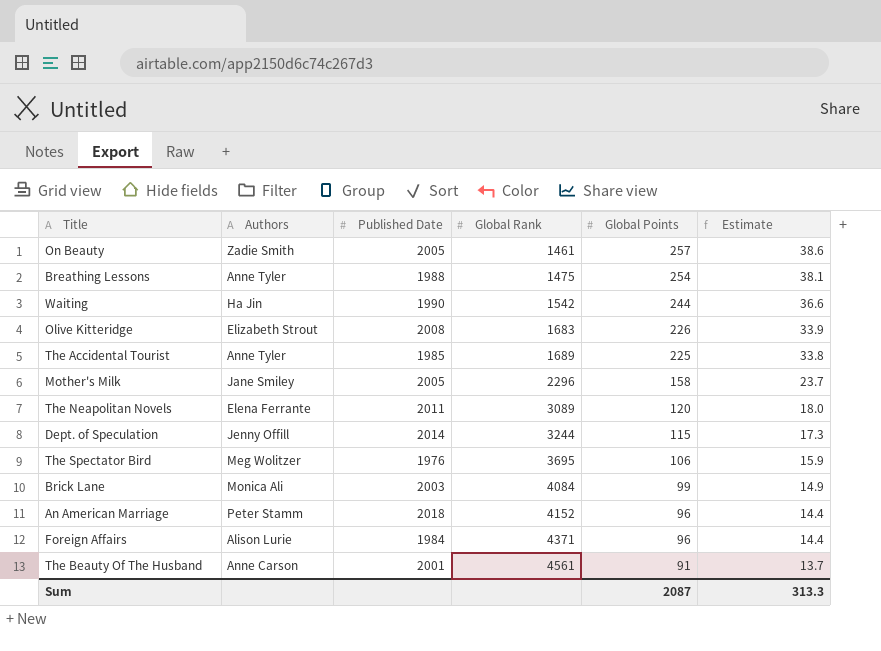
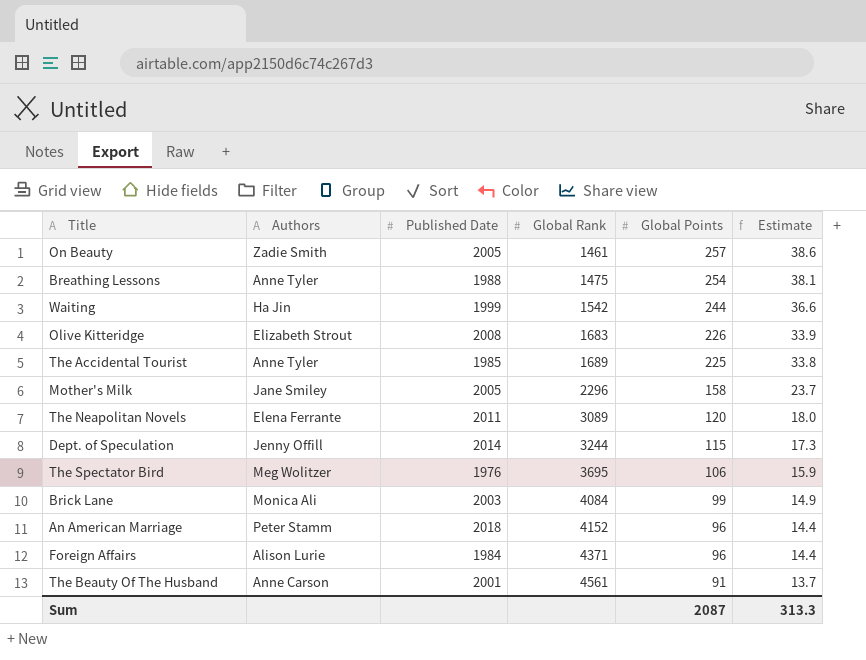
Waiting | Published Date: 1990 -> 1999

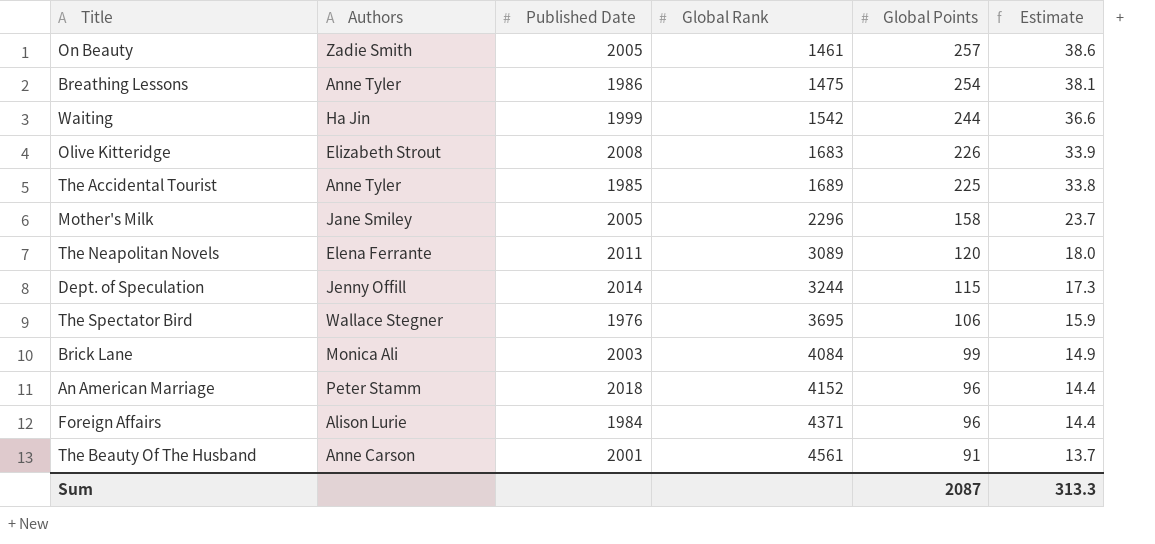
Breathing Lessons | Published Date: 1988 -> 1986
The Spectator Bird | Authors: Meg Wolitzer -> Wallace Stegner

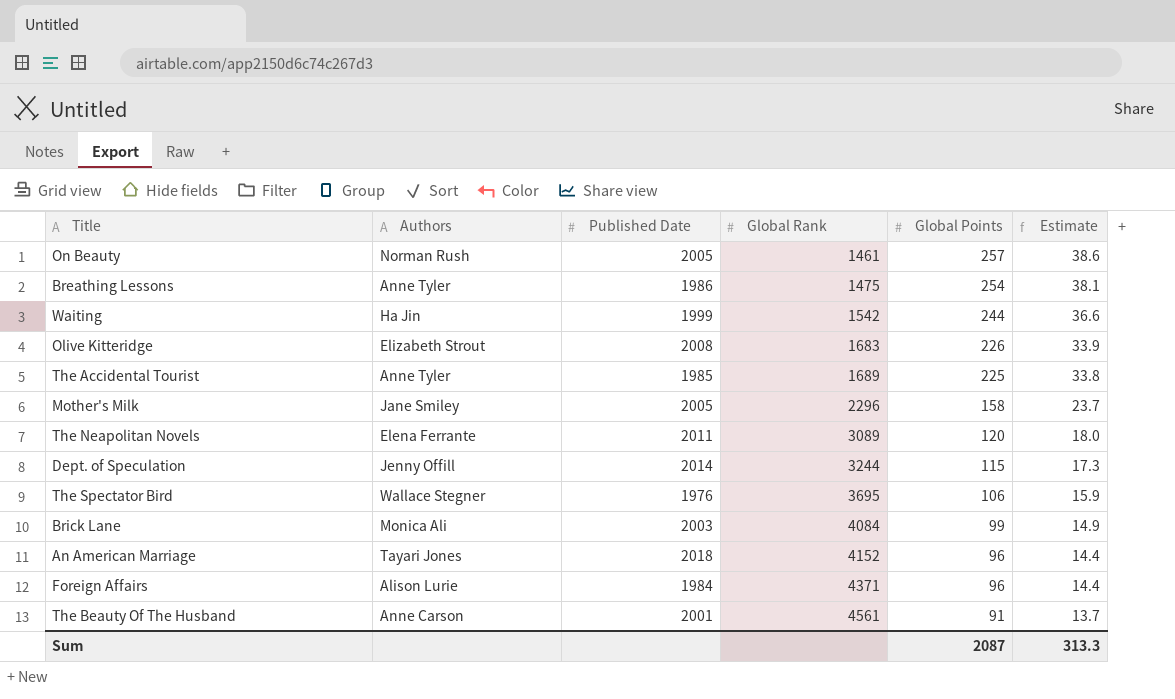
On Beauty | Authors: Zadie Smith -> Norman Rush
An American Marriage | Authors: Peter Stamm -> Tayari Jones

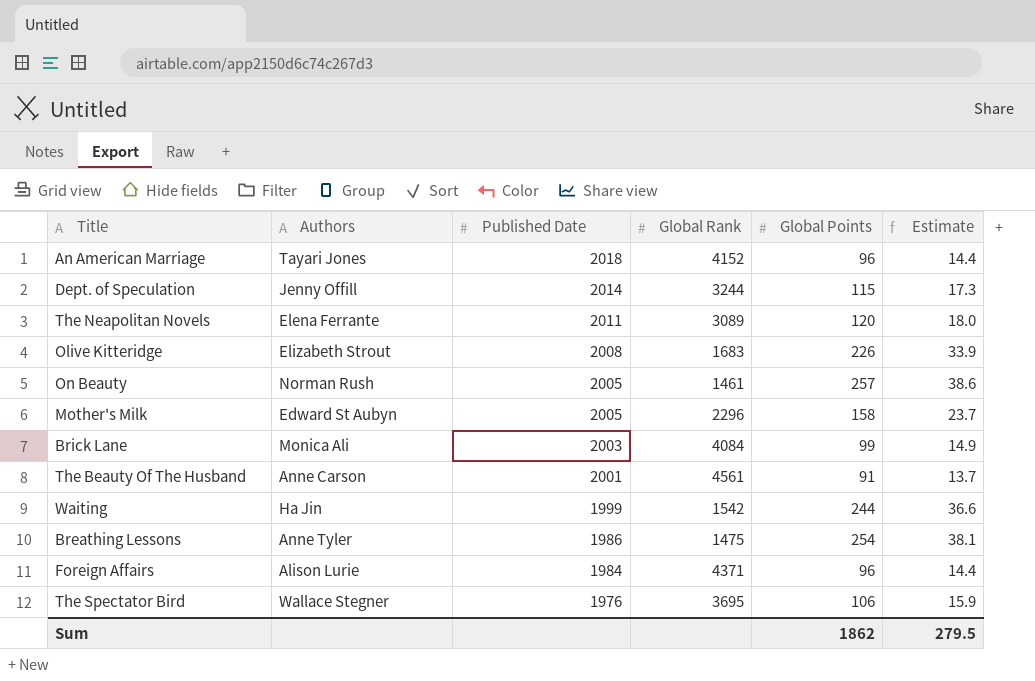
row order: Global Rank ascending -> Published Date descending
row The Accidental Tourist: Anne Tyler | 1985 | 1689 | 225 | 33.8 -> none
Mother's Milk | Authors: Jane Smiley -> Edward St Aubyn
Sum | Global Points: 2087 -> 1862
Sum | Estimate: 313.3 -> 279.5

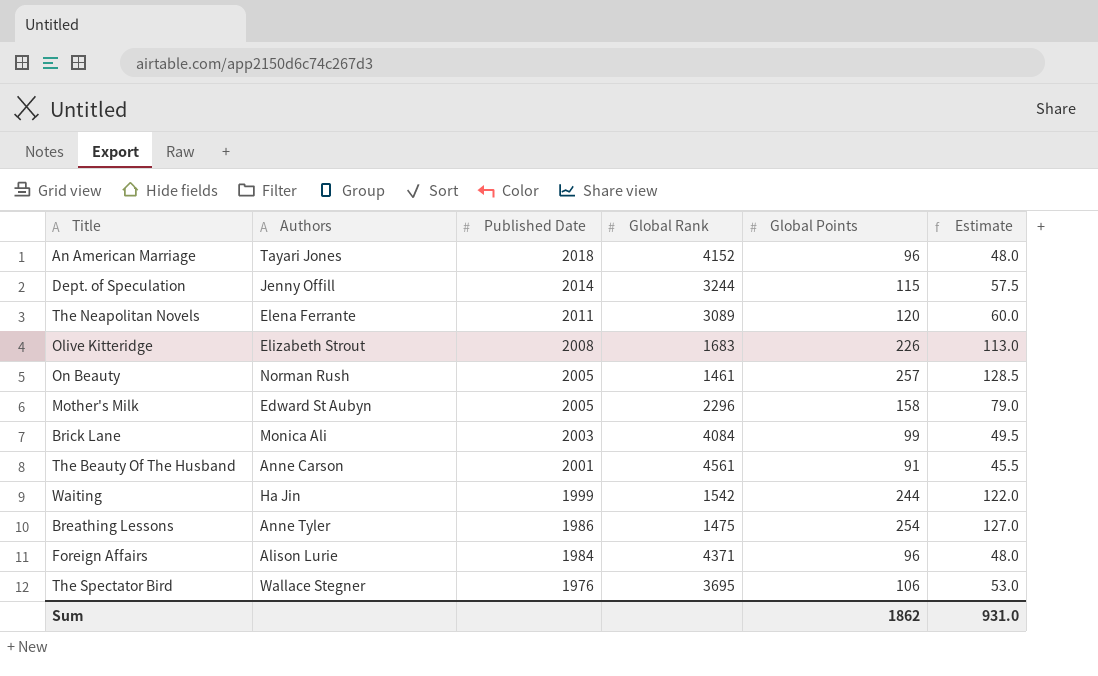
column Estimate | formula: [Global Points] * 0.15 -> [Global Points] * 0.5
Sum | Estimate: 279.5 -> 931.0

